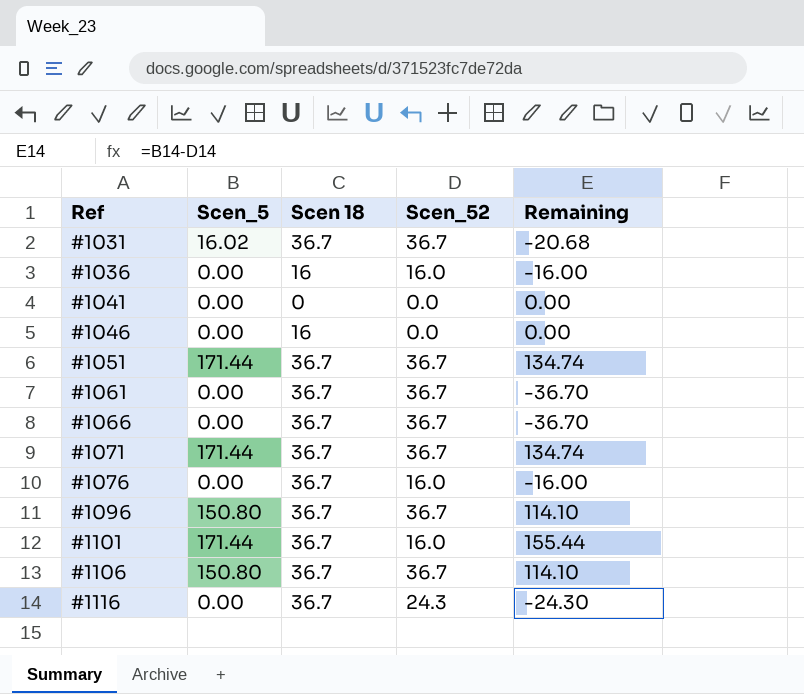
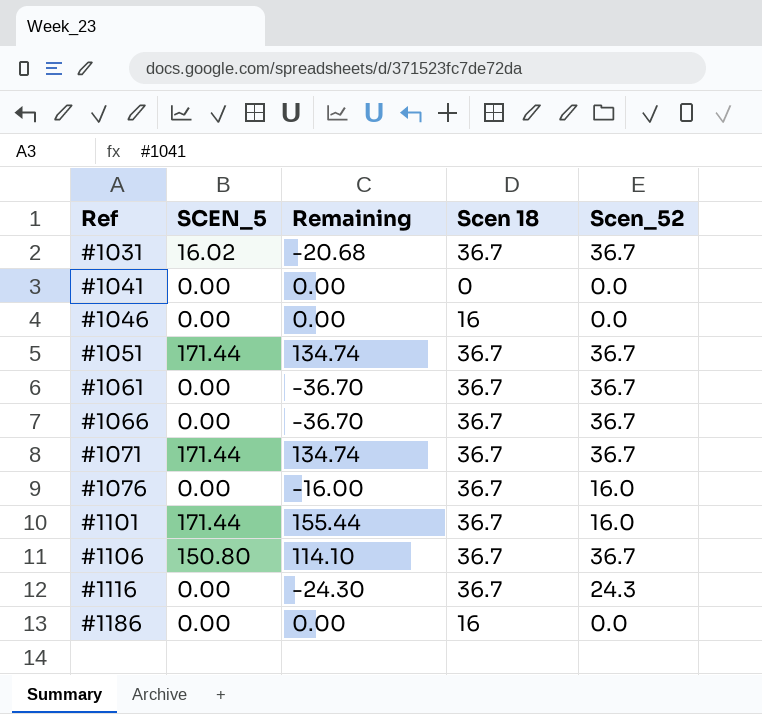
column name: Scen_5 -> SCEN_5
column Remaining | position: 5 -> 3
row #1036: 0.00 | 16 | 16.0 | -16.00 -> none
row #1096: 150.80 | 36.7 | 36.7 | 114.10 -> none
row #1186: none -> 0.00 | 0.00 | 16 | 0.0

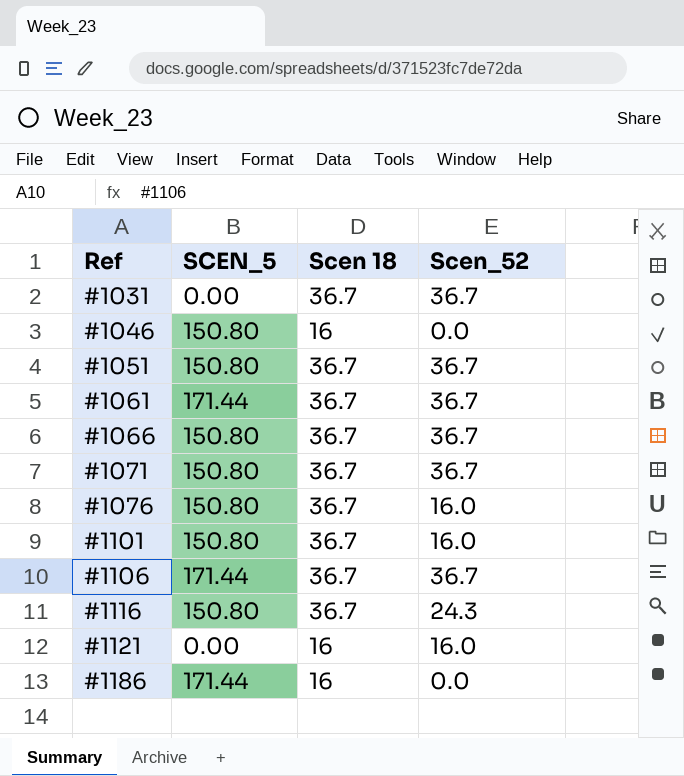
column Remaining | formula: [SCEN_5] - [Scen_52] -> none
row #1041: 0.00 | 0.00 | 0 | 0.0 -> none
#1031 | SCEN_5: 16.02 -> 0.00
#1046 | SCEN_5: 0.00 -> 150.80
#1051 | SCEN_5: 171.44 -> 150.80
#1061 | SCEN_5: 0.00 -> 171.44
#1066 | SCEN_5: 0.00 -> 150.80
#1071 | SCEN_5: 171.44 -> 150.80
#1076 | SCEN_5: 0.00 -> 150.80
#1101 | SCEN_5: 171.44 -> 150.80
#1106 | SCEN_5: 150.80 -> 171.44
#1116 | SCEN_5: 0.00 -> 150.80
row #1121: none -> 0.00 | 16 | 16.0
#1186 | SCEN_5: 0.00 -> 171.44

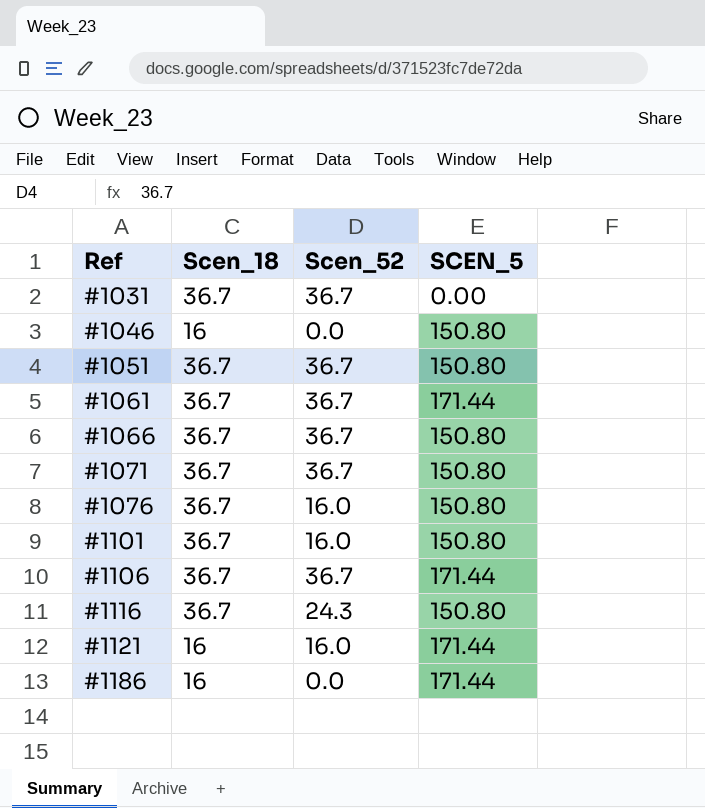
column name: Scen 18 -> Scen_18
column SCEN_5 | position: 2 -> 4
#1121 | SCEN_5: 0.00 -> 171.44

